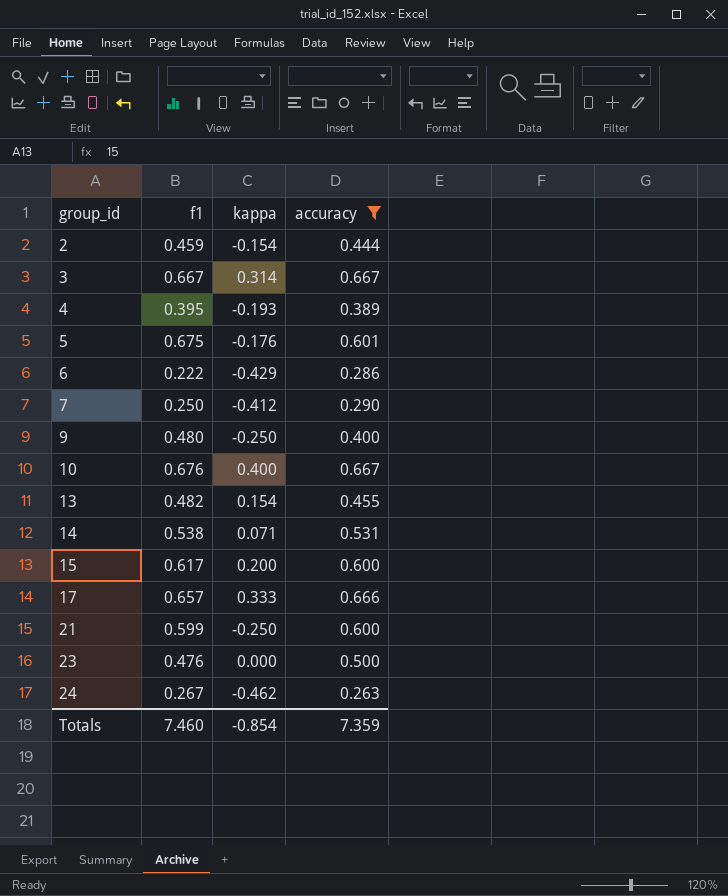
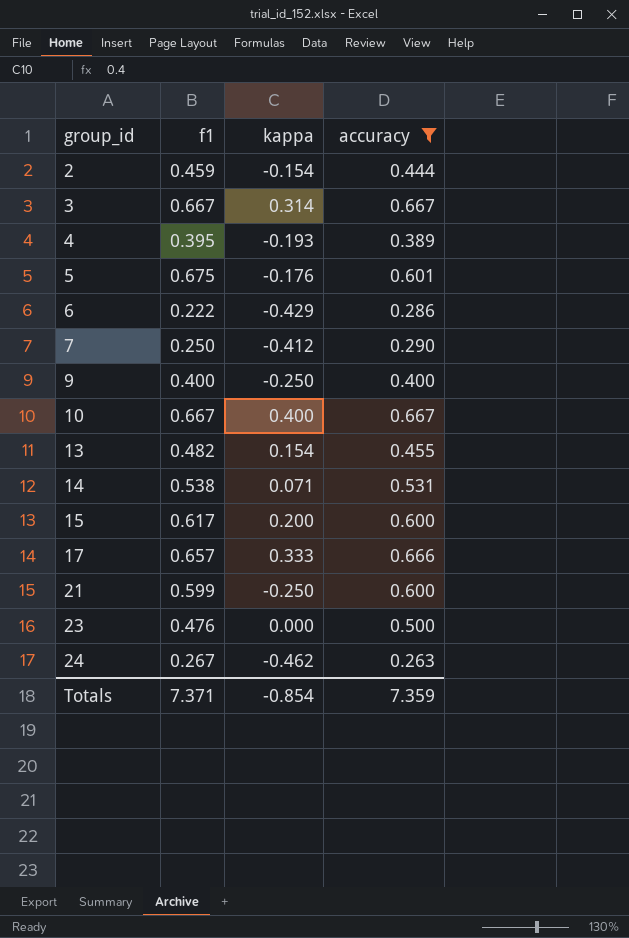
9 | f1: 0.480 -> 0.400
10 | f1: 0.676 -> 0.667
Totals | f1: 7.460 -> 7.371

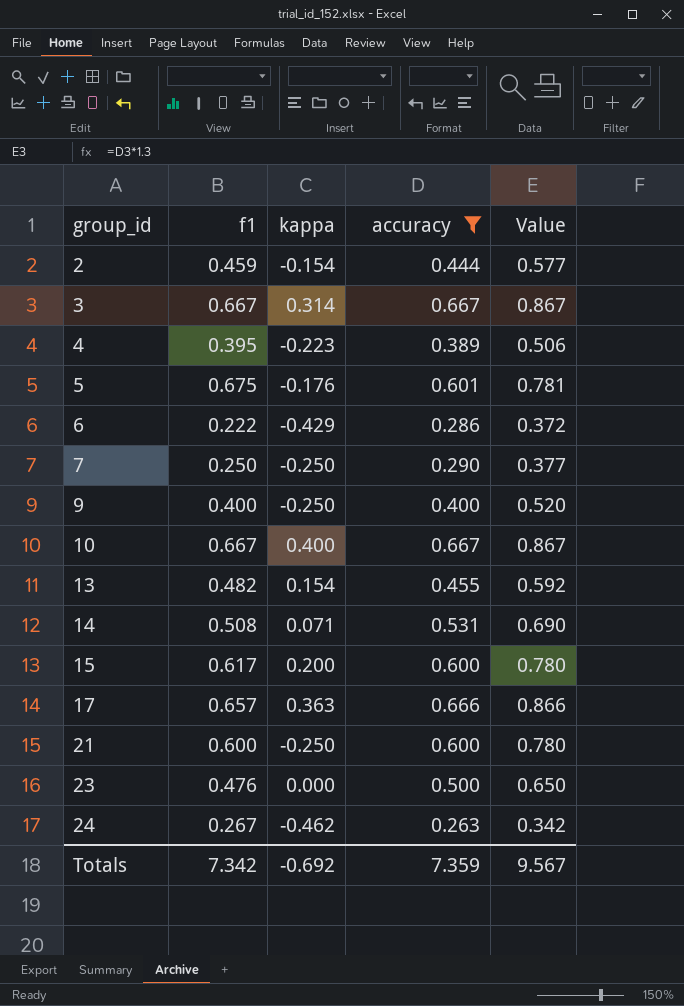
column Value | formula: none -> [accuracy] * 1.3
4 | kappa: -0.193 -> -0.223
7 | kappa: -0.412 -> -0.250
14 | f1: 0.538 -> 0.508
17 | kappa: 0.333 -> 0.363
21 | f1: 0.599 -> 0.600
Totals | f1: 7.371 -> 7.342
Totals | kappa: -0.854 -> -0.692

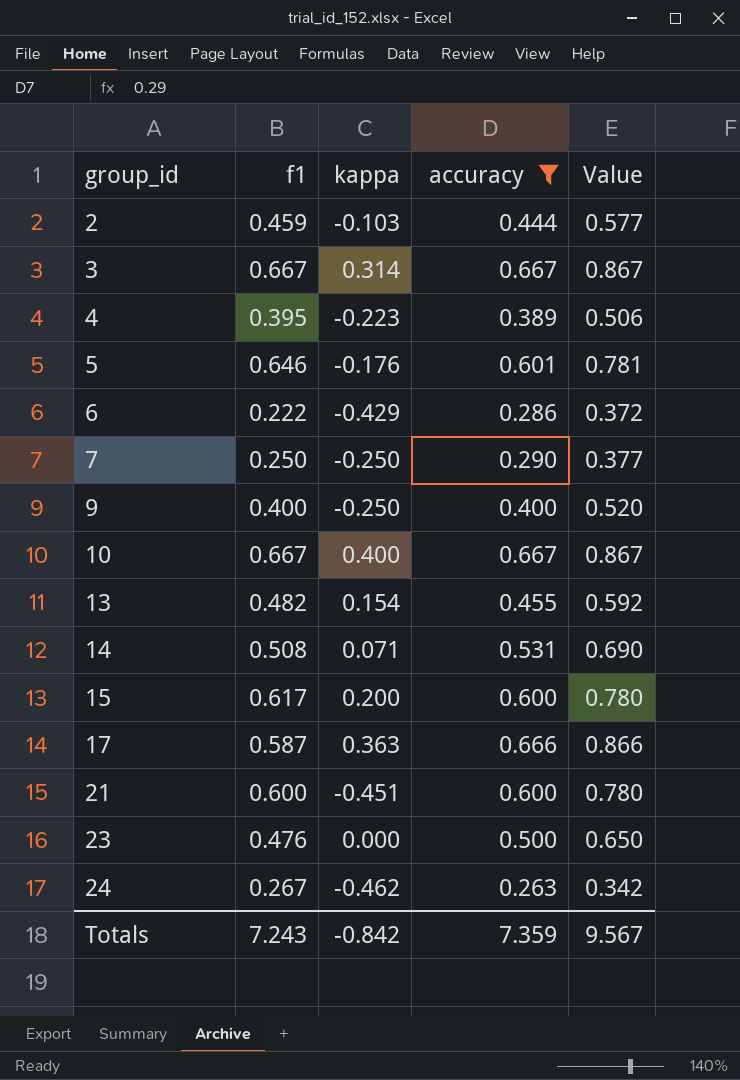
2 | kappa: -0.154 -> -0.103
5 | f1: 0.675 -> 0.646
17 | f1: 0.657 -> 0.587
21 | kappa: -0.250 -> -0.451
Totals | f1: 7.342 -> 7.243
Totals | kappa: -0.692 -> -0.842

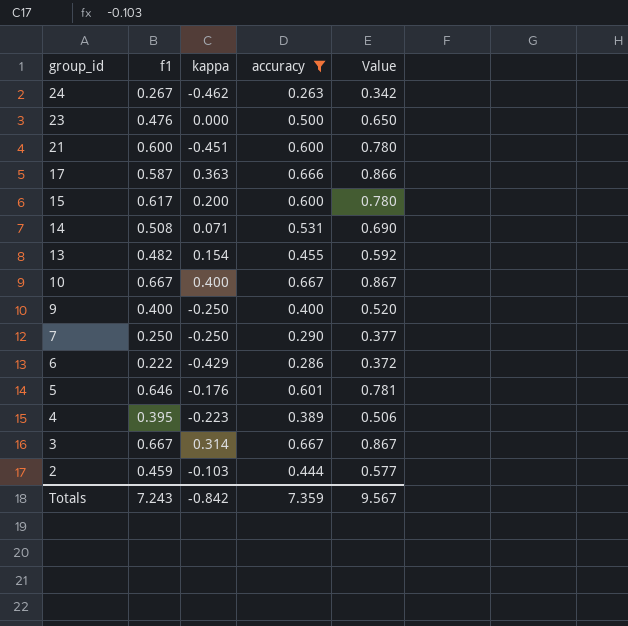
row order: group_id ascending -> group_id descending

